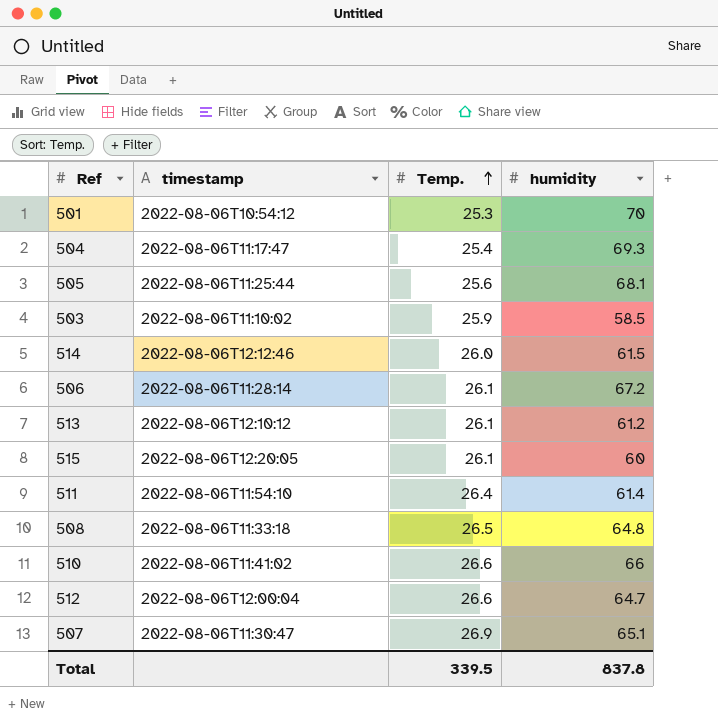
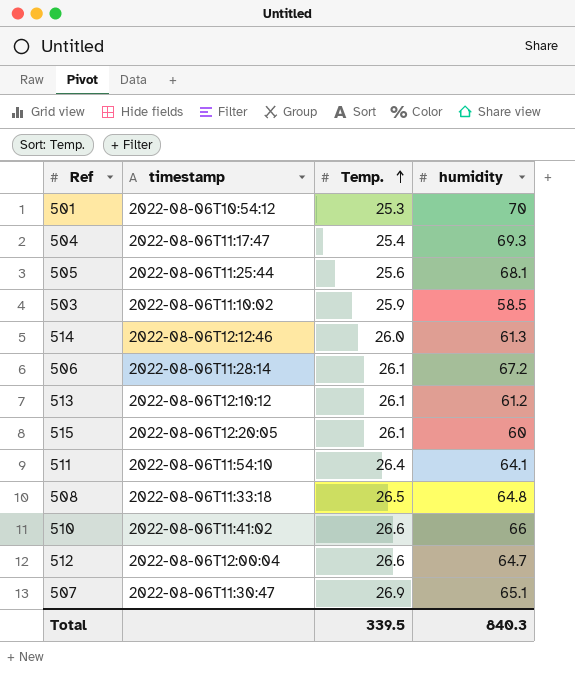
514 | humidity: 61.5 -> 61.3
511 | humidity: 61.4 -> 64.1
Total | humidity: 837.8 -> 840.3

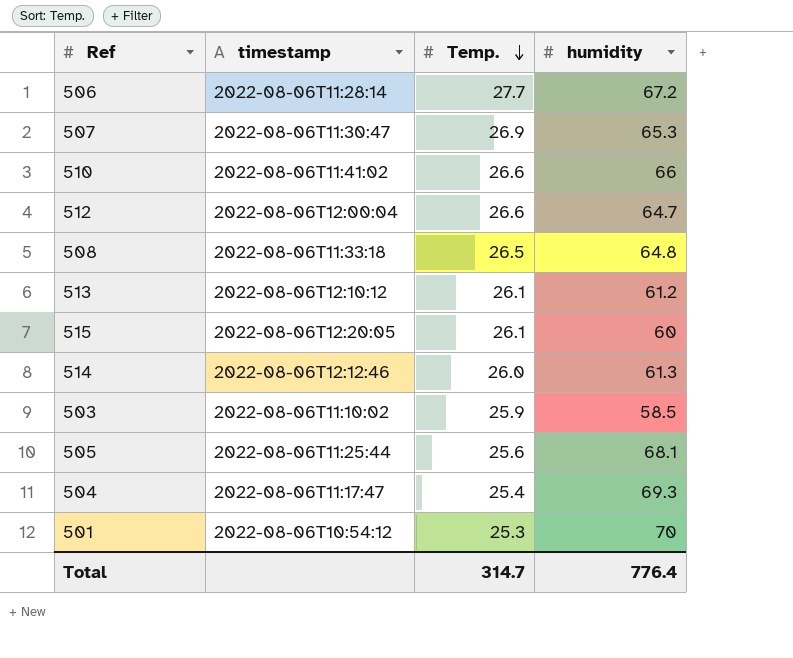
row order: Temp. ascending -> Temp. descending
row 511: 2022-08-06T11:54:10 | 26.4 | 64.1 -> none
506 | Temp.: 26.1 -> 27.7
507 | humidity: 65.1 -> 65.3
Total | Temp.: 339.5 -> 314.7
Total | humidity: 840.3 -> 776.4

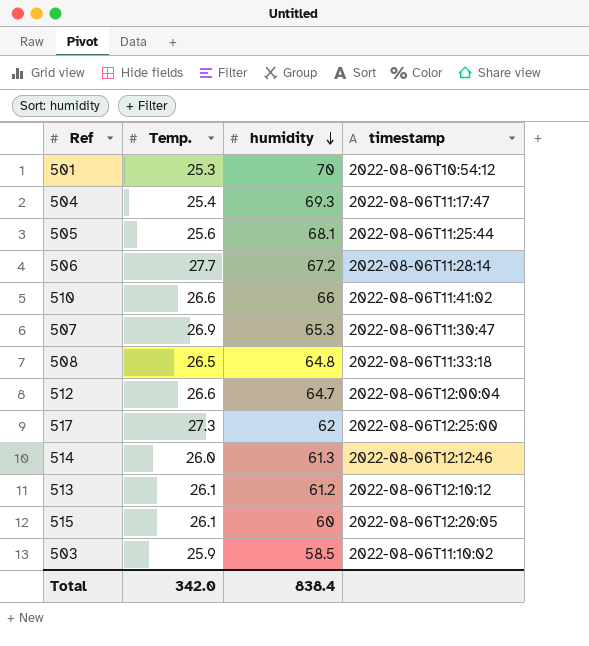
row order: Temp. descending -> humidity descending
column timestamp | position: 2 -> 4
row 517: none -> 27.3 | 62 | 2022-08-06T12:25:00
Total | Temp.: 314.7 -> 342.0
Total | humidity: 776.4 -> 838.4

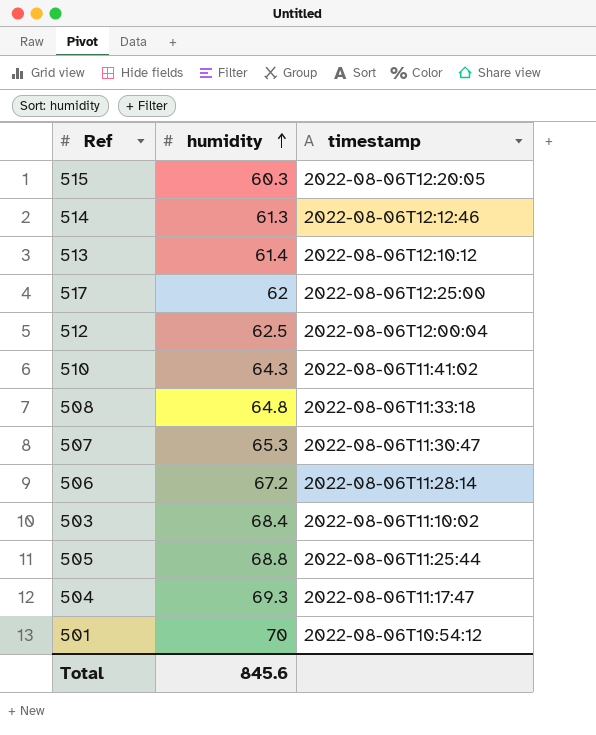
row order: humidity descending -> humidity ascending
column Temp. | position: 2 -> none
515 | humidity: 60 -> 60.3
513 | humidity: 61.2 -> 61.4
512 | humidity: 64.7 -> 62.5
510 | humidity: 66 -> 64.3
503 | humidity: 58.5 -> 68.4
505 | humidity: 68.1 -> 68.8
Total | humidity: 838.4 -> 845.6

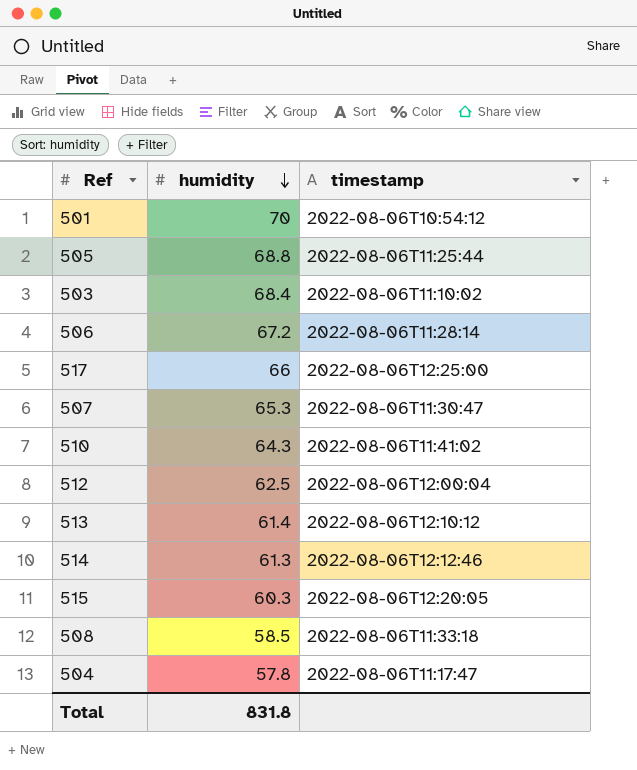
row order: humidity ascending -> humidity descending
517 | humidity: 62 -> 66
508 | humidity: 64.8 -> 58.5
504 | humidity: 69.3 -> 57.8
Total | humidity: 845.6 -> 831.8

